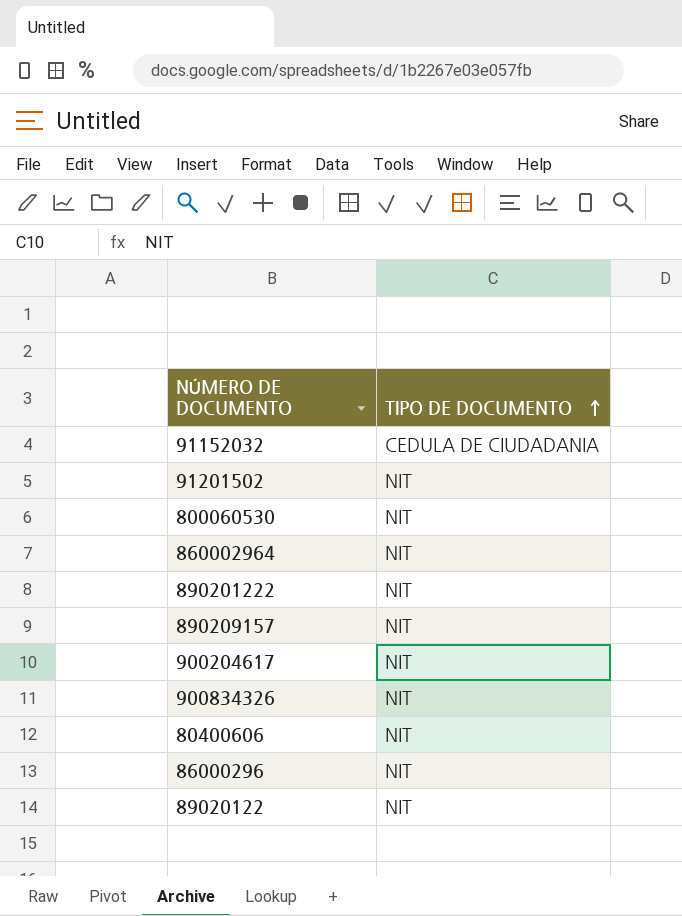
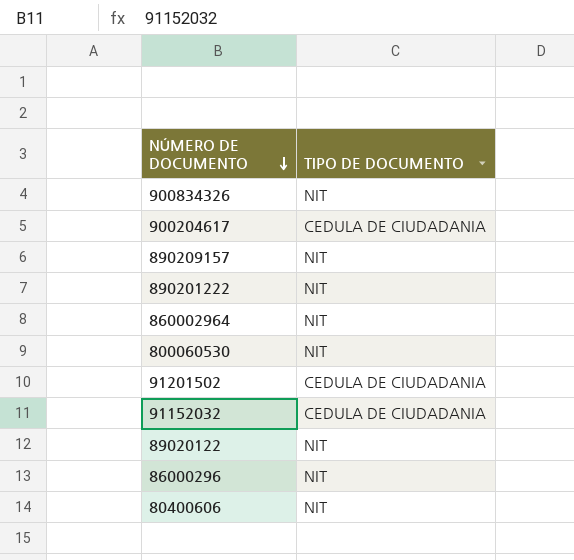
row order: TIPO DE DOCUMENTO ascending -> NÚMERO DE DOCUMENTO descending
900204617 | TIPO DE DOCUMENTO: NIT -> CEDULA DE CIUDADANIA
91201502 | TIPO DE DOCUMENTO: NIT -> CEDULA DE CIUDADANIA

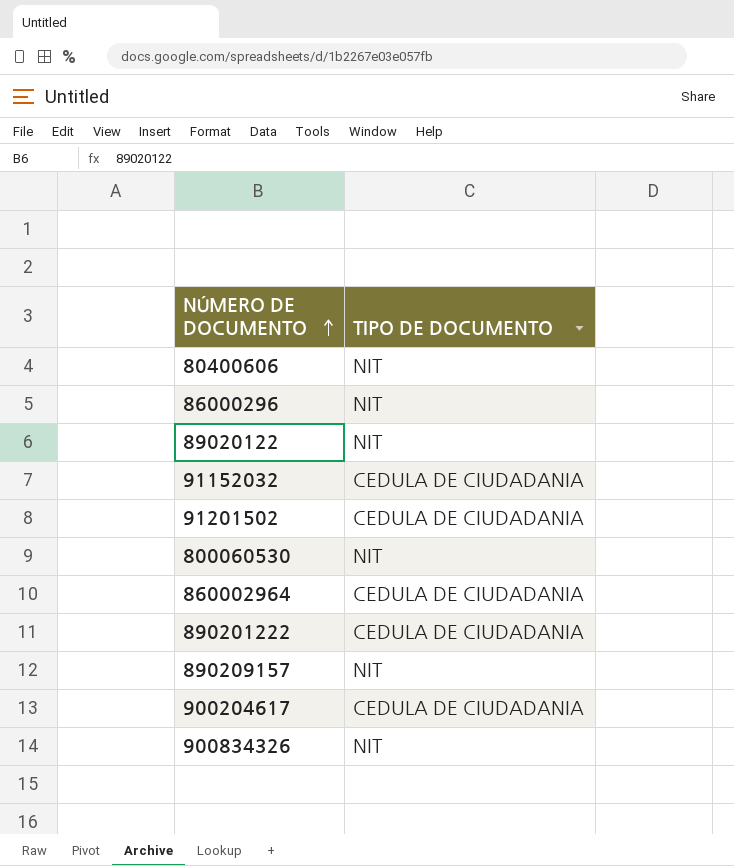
row order: NÚMERO DE DOCUMENTO descending -> NÚMERO DE DOCUMENTO ascending
860002964 | TIPO DE DOCUMENTO: NIT -> CEDULA DE CIUDADANIA
890201222 | TIPO DE DOCUMENTO: NIT -> CEDULA DE CIUDADANIA

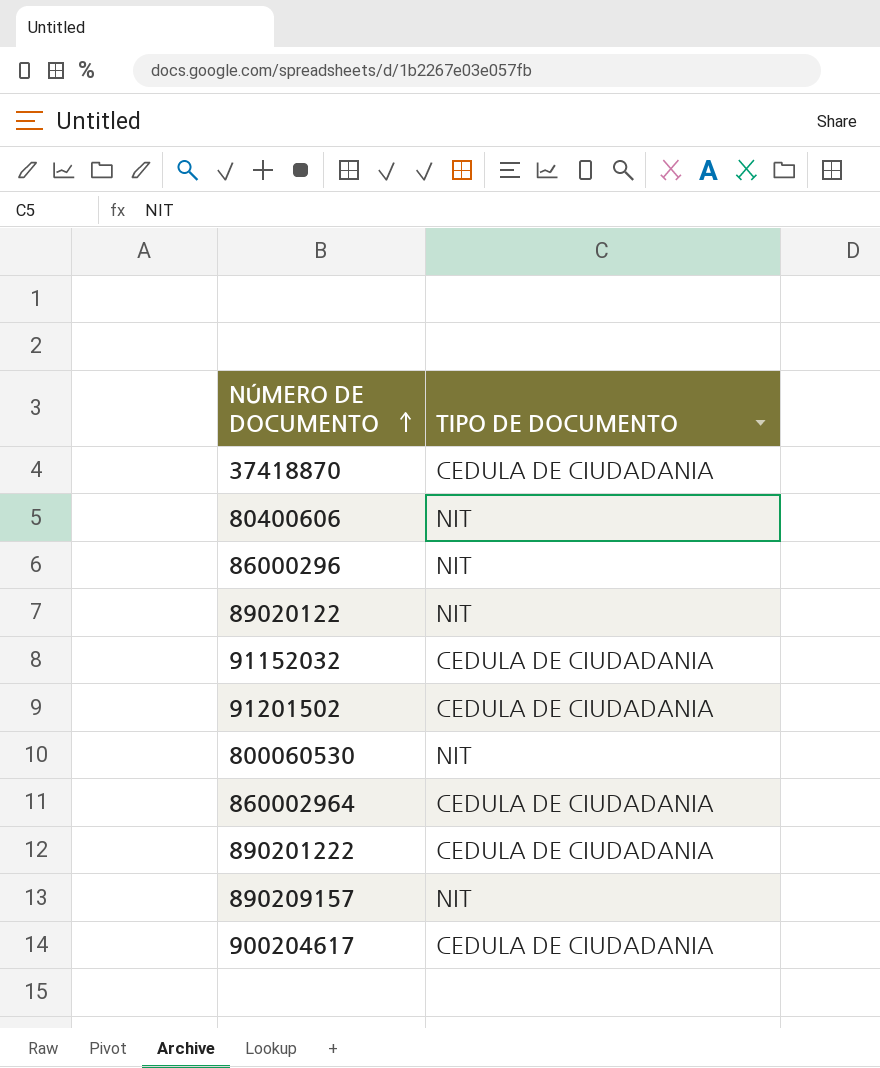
row 900834326: NIT -> none
row 37418870: none -> CEDULA DE CIUDADANIA

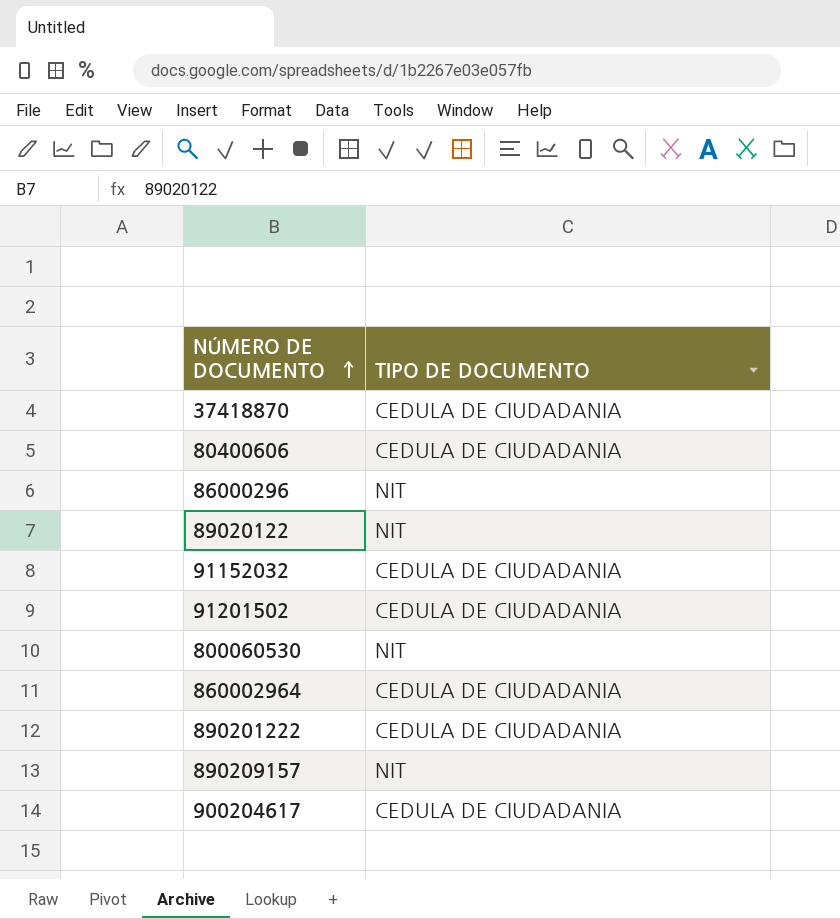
80400606 | TIPO DE DOCUMENTO: NIT -> CEDULA DE CIUDADANIA

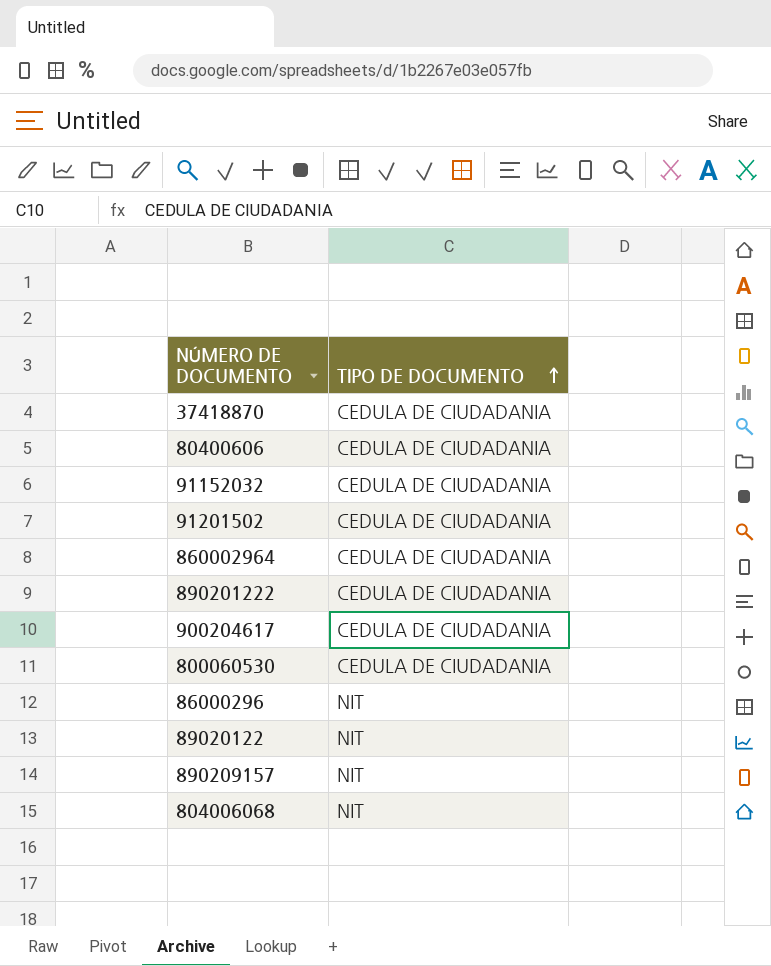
row order: NÚMERO DE DOCUMENTO ascending -> TIPO DE DOCUMENTO ascending
800060530 | TIPO DE DOCUMENTO: NIT -> CEDULA DE CIUDADANIA
row 804006068: none -> NIT

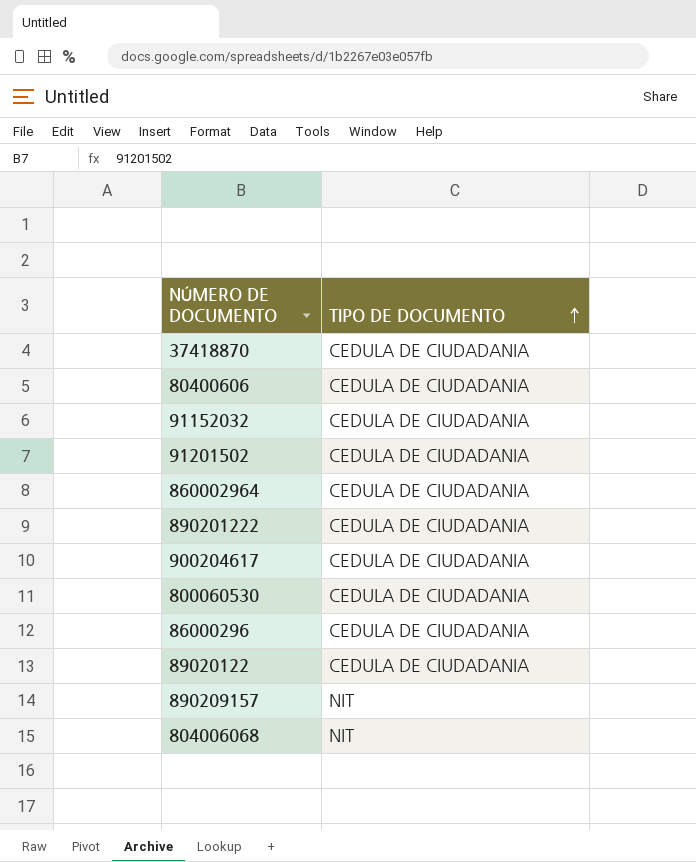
86000296 | TIPO DE DOCUMENTO: NIT -> CEDULA DE CIUDADANIA
89020122 | TIPO DE DOCUMENTO: NIT -> CEDULA DE CIUDADANIA

